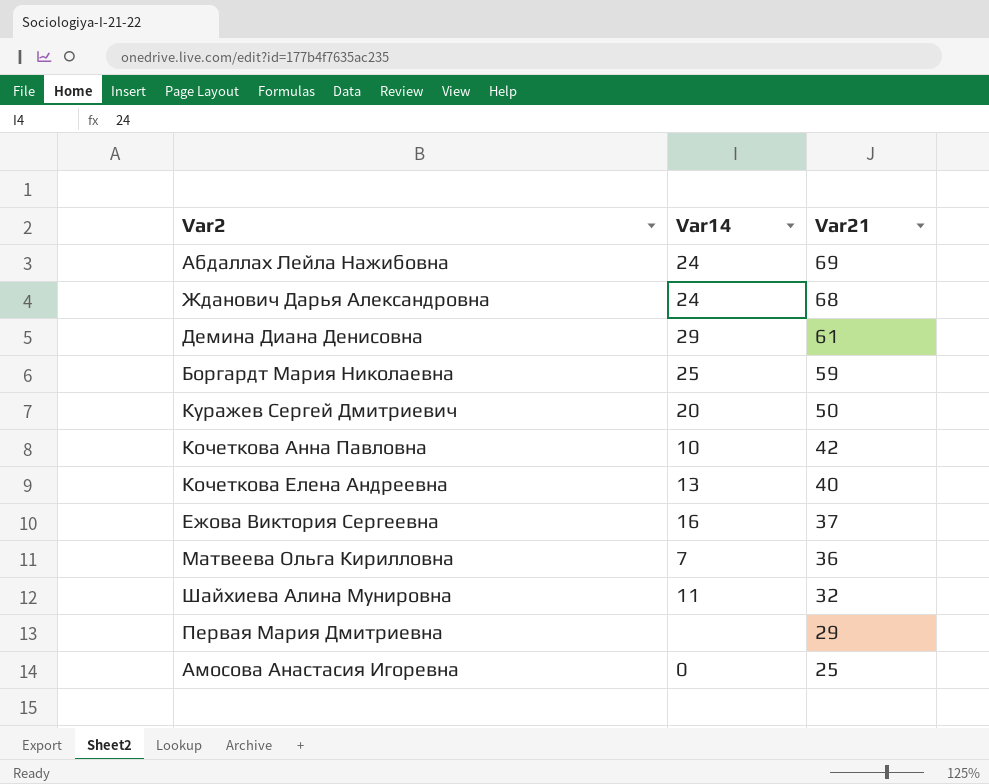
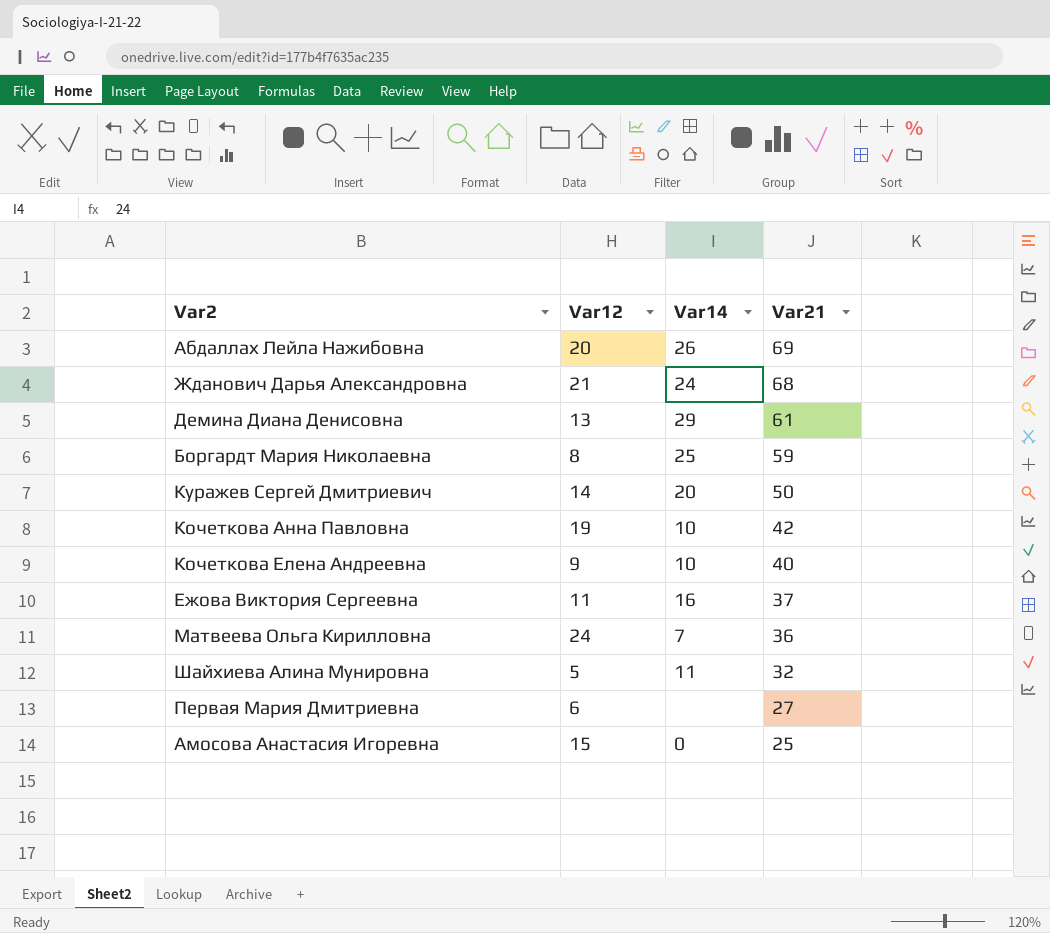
column Var12 | position: none -> 2
Абдаллах Лейла Нажибовна | Var14: 24 -> 26
Кочеткова Елена Андреевна | Var14: 13 -> 10
Первая Мария Дмитриевна | Var21: 29 -> 27

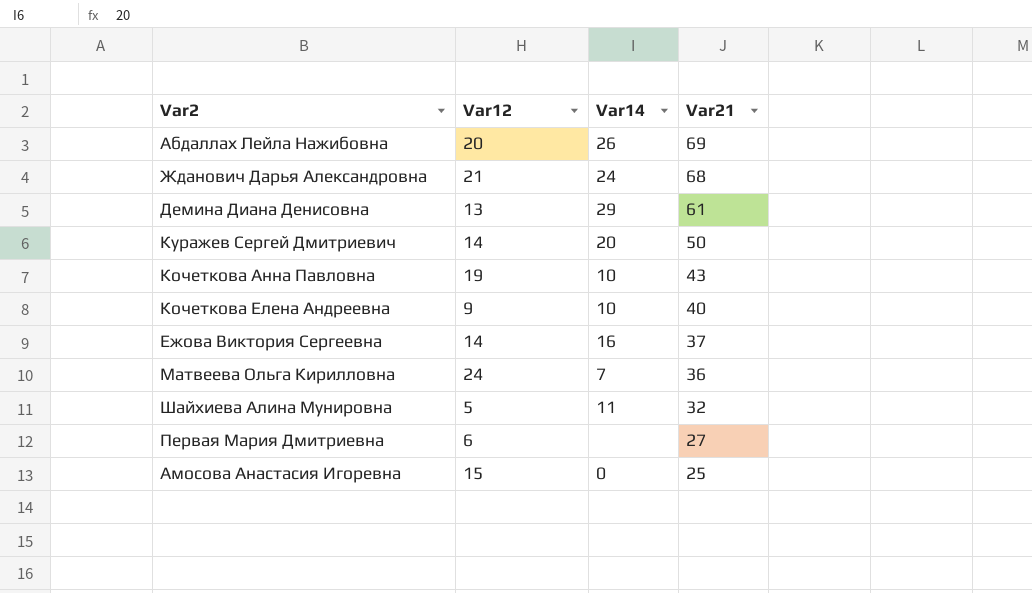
row Боргардт Мария Николаевна: 8 | 25 | 59 -> none
Кочеткова Анна Павловна | Var21: 42 -> 43
Ежова Виктория Сергеевна | Var12: 11 -> 14

